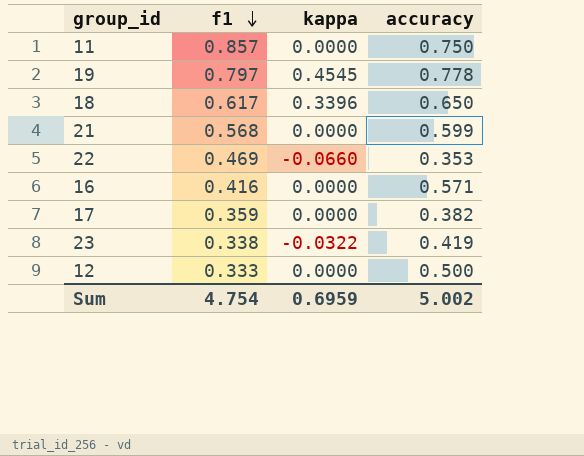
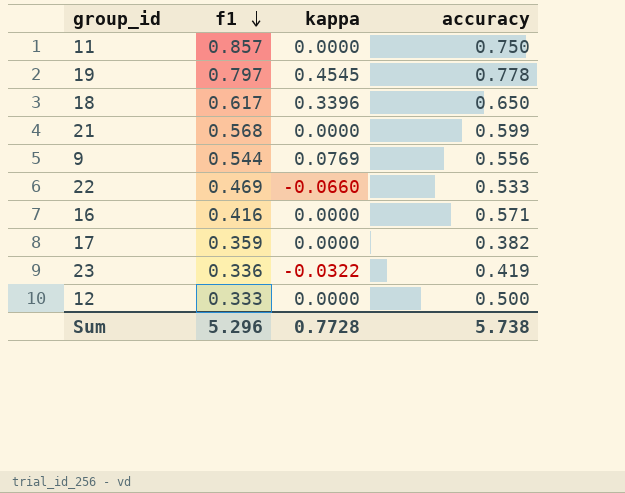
row 9: none -> 0.544 | 0.0769 | 0.556
22 | accuracy: 0.353 -> 0.533
23 | f1: 0.338 -> 0.336
Sum | f1: 4.754 -> 5.296
Sum | kappa: 0.6959 -> 0.7728
Sum | accuracy: 5.002 -> 5.738

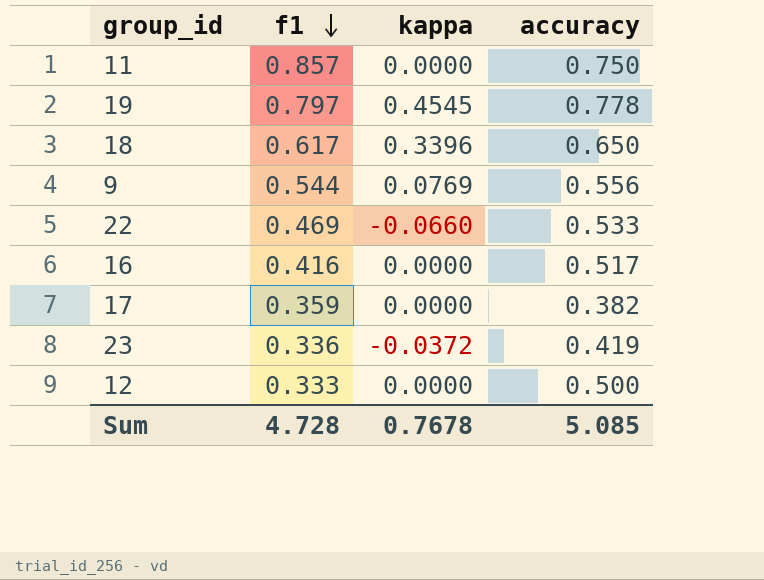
row 21: 0.568 | 0.0000 | 0.599 -> none
16 | accuracy: 0.571 -> 0.517
23 | kappa: -0.0322 -> -0.0372
Sum | f1: 5.296 -> 4.728
Sum | kappa: 0.7728 -> 0.7678
Sum | accuracy: 5.738 -> 5.085

